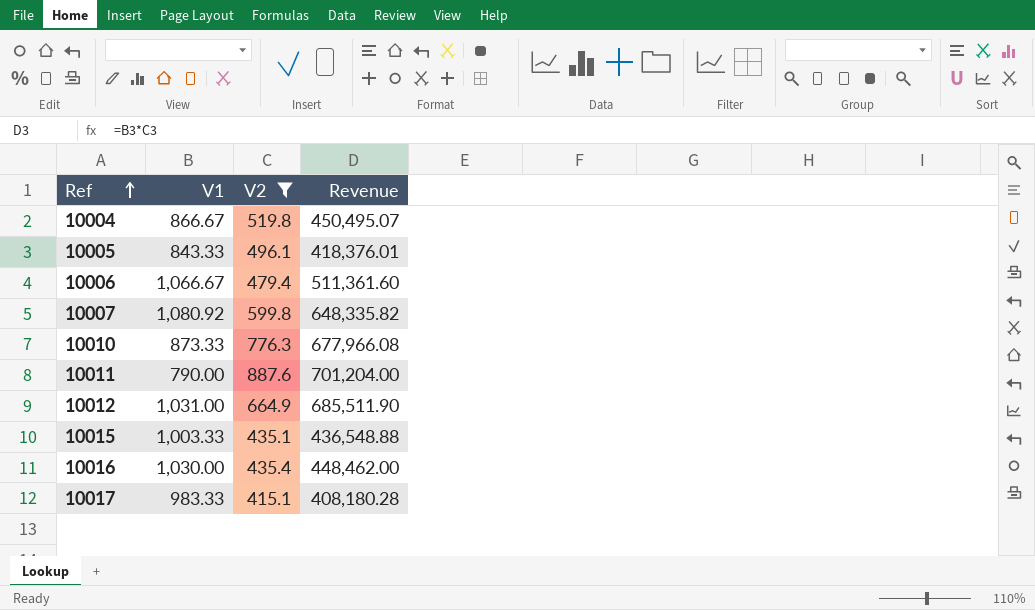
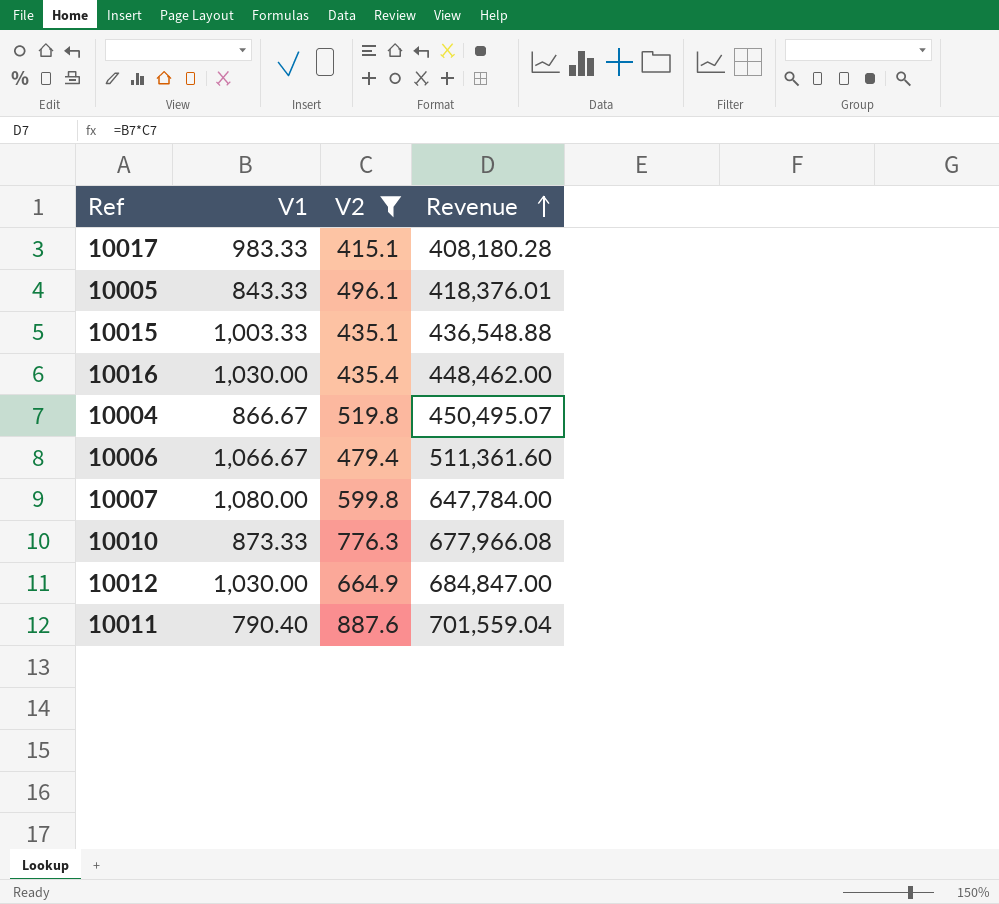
row order: Ref ascending -> Revenue ascending
10007 | V1: 1,080.92 -> 1,080.00
10007 | Revenue: 648,335.82 -> 647,784.00
10012 | V1: 1,031.00 -> 1,030.00
10012 | Revenue: 685,511.90 -> 684,847.00
10011 | V1: 790.00 -> 790.40
10011 | Revenue: 701,204.00 -> 701,559.04

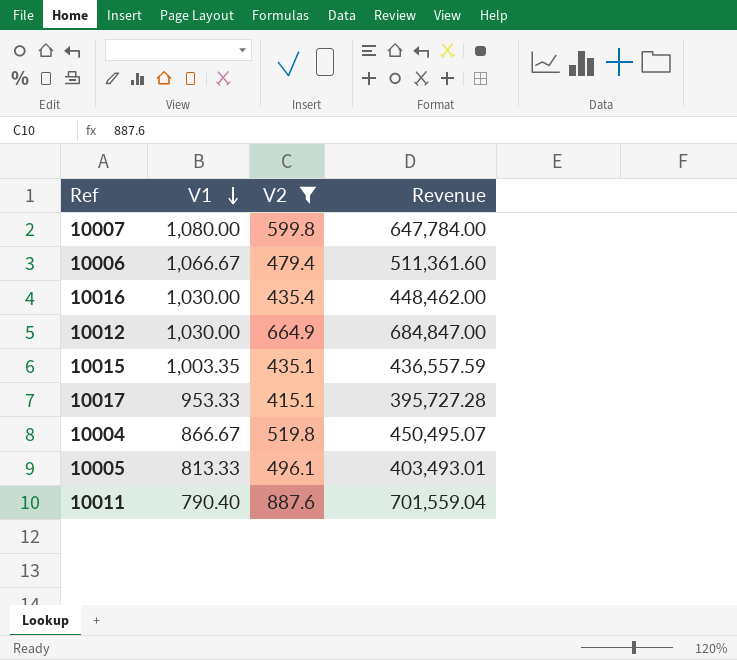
row order: Revenue ascending -> V1 descending
row 10010: 873.33 | 776.3 | 677,966.08 -> none
10015 | V1: 1,003.33 -> 1,003.35
10015 | Revenue: 436,548.88 -> 436,557.59
10017 | V1: 983.33 -> 953.33
10017 | Revenue: 408,180.28 -> 395,727.28
10005 | V1: 843.33 -> 813.33
10005 | Revenue: 418,376.01 -> 403,493.01

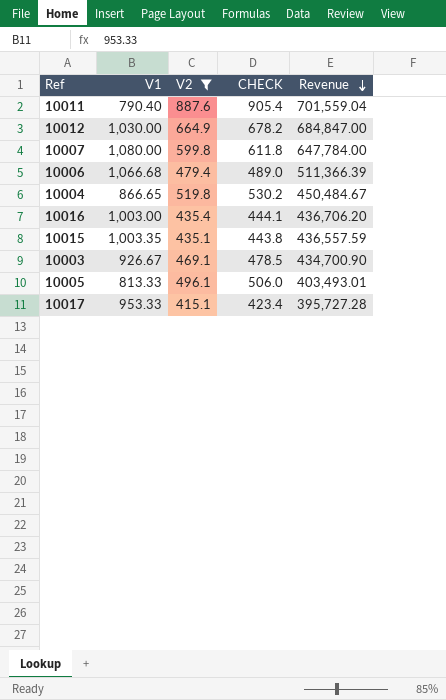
row order: V1 descending -> Revenue descending
column CHECK | formula: none -> [V2] * 1.02
10006 | V1: 1,066.67 -> 1,066.68
10006 | Revenue: 511,361.60 -> 511,366.39
10004 | V1: 866.67 -> 866.65
10004 | Revenue: 450,495.07 -> 450,484.67
10016 | V1: 1,030.00 -> 1,003.00
10016 | Revenue: 448,462.00 -> 436,706.20
row 10003: none -> 926.67 | 469.1 | 478.5 | 434,700.90

